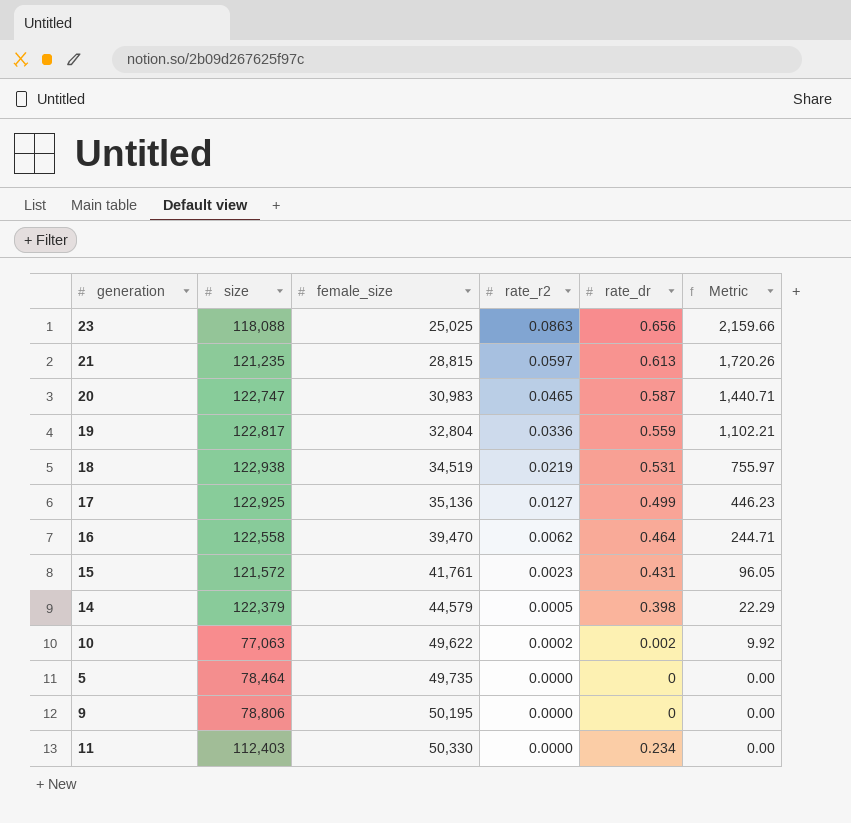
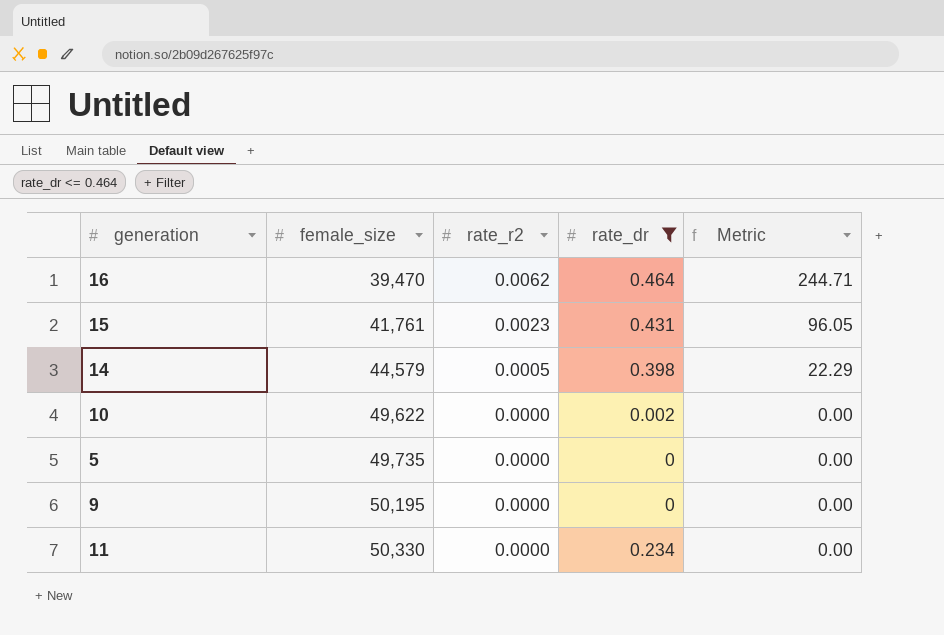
filter: none -> rate_dr <= 0.464
column size | position: 2 -> none
10 | rate_r2: 0.0002 -> 0.0000
10 | Metric: 9.92 -> 0.00

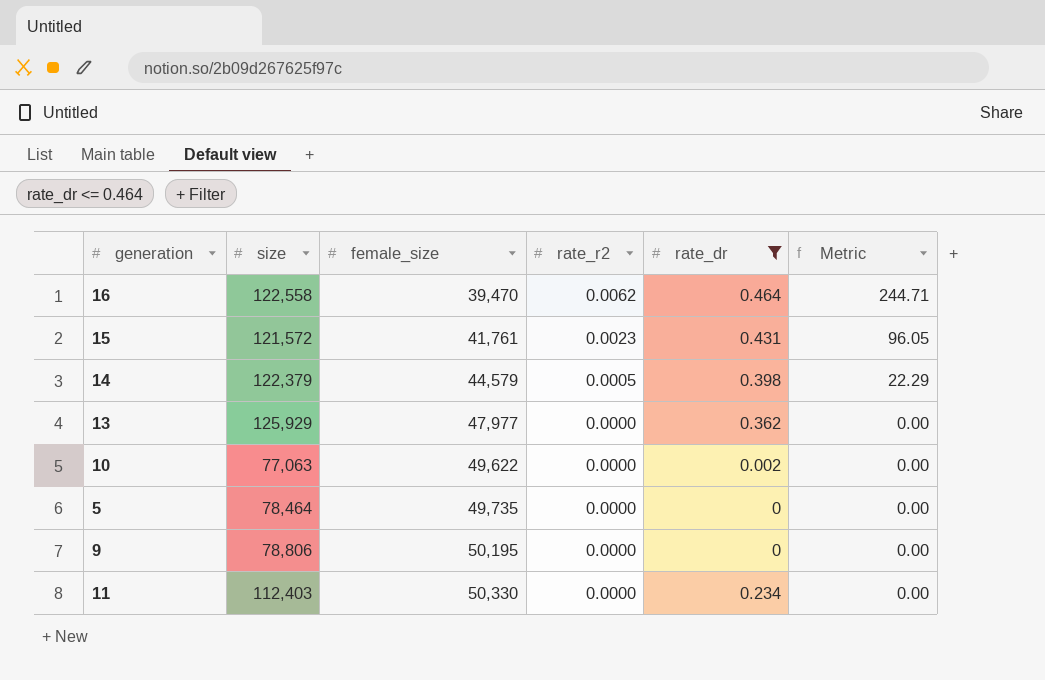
column size | position: none -> 2
row 13: none -> 125,929 | 47,977 | 0.0000 | 0.362 | 0.00

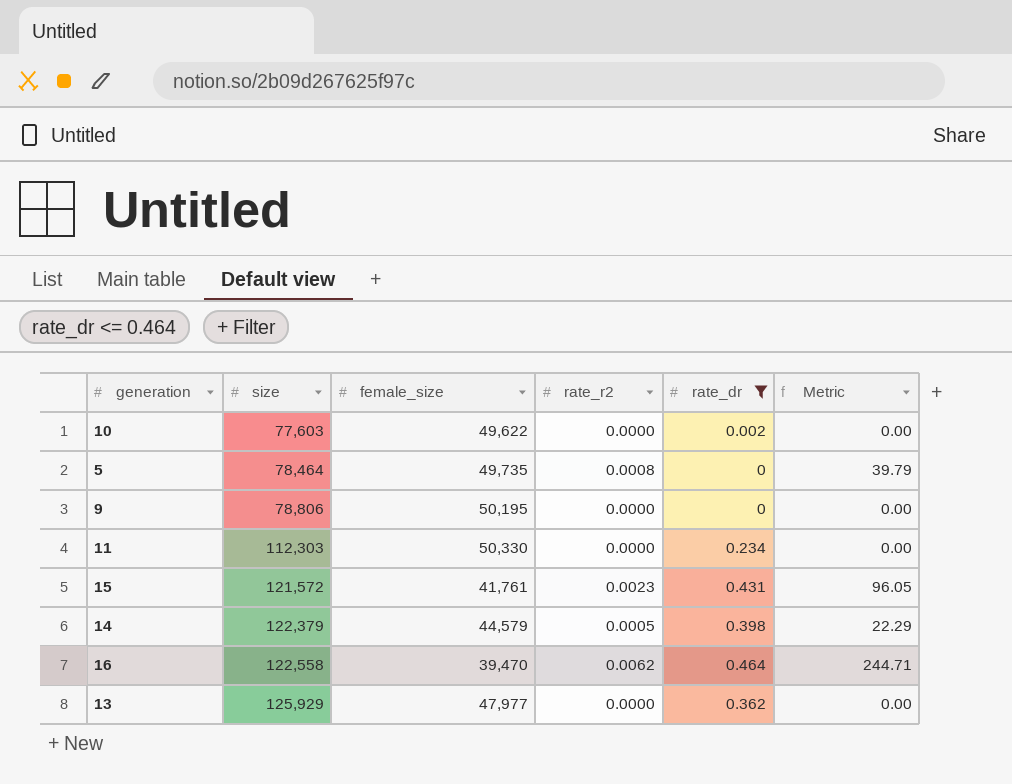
row order: female_size ascending -> size ascending
10 | size: 77,063 -> 77,603
5 | rate_r2: 0.0000 -> 0.0008
5 | Metric: 0.00 -> 39.79
11 | size: 112,403 -> 112,303

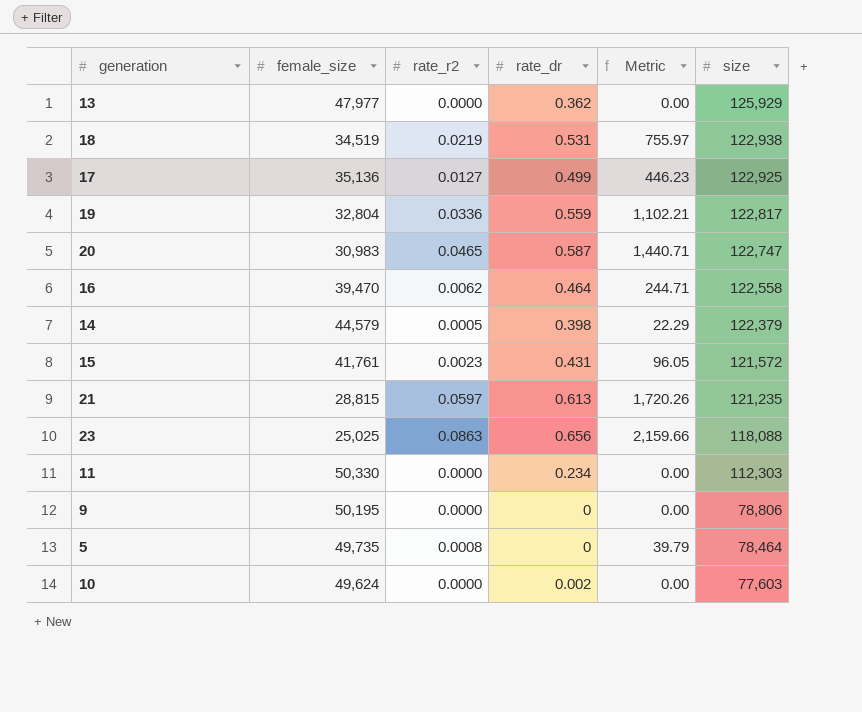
filter: rate_dr <= 0.464 -> none
row order: size ascending -> size descending
column size | position: 2 -> 6
10 | female_size: 49,622 -> 49,624

